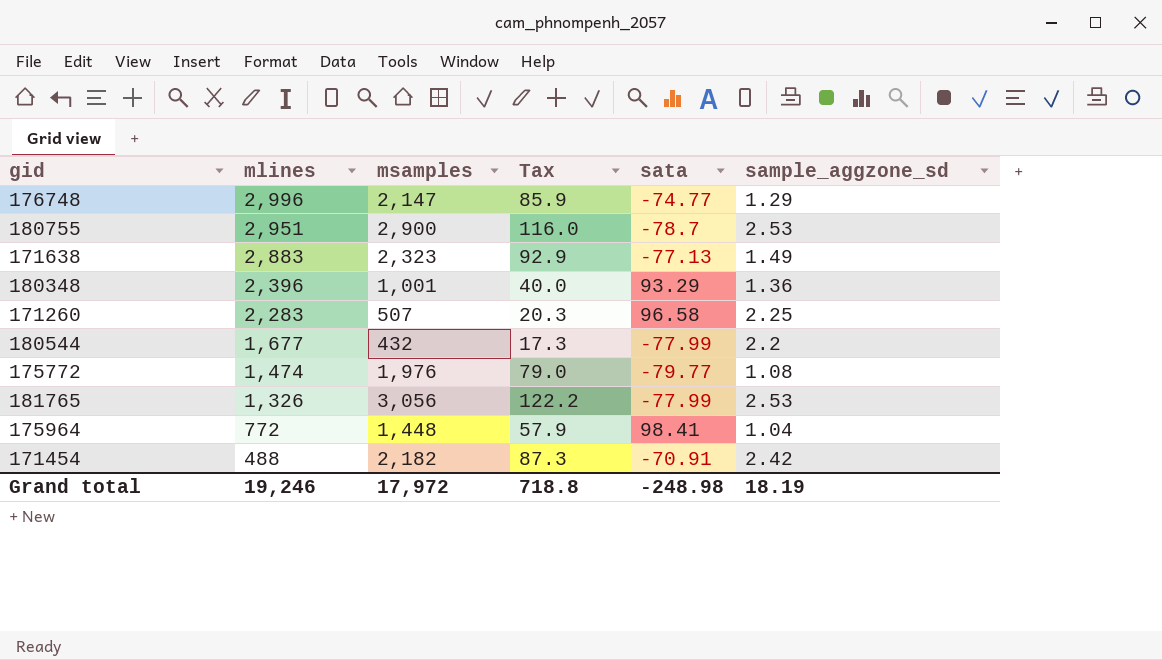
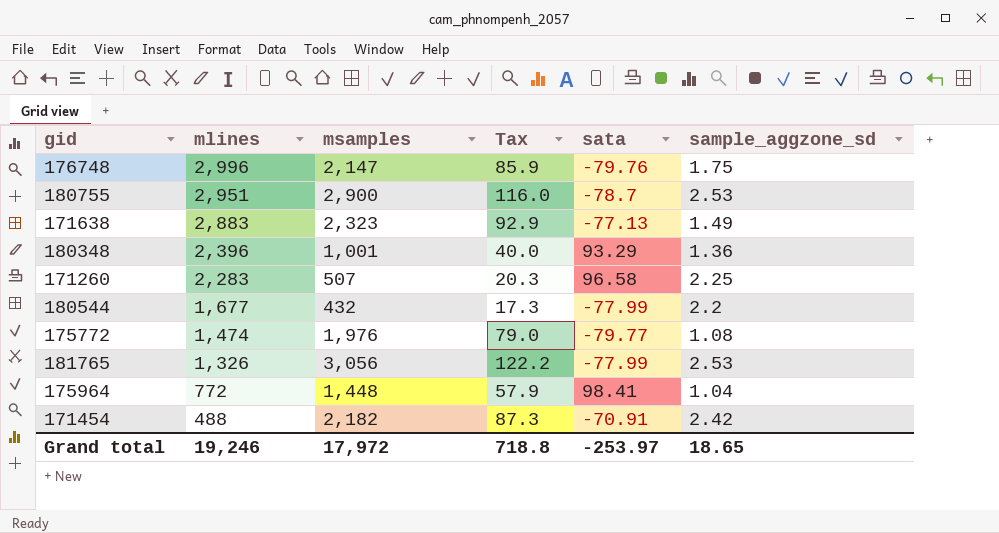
176748 | sata: -74.77 -> -79.76
176748 | sample_aggzone_sd: 1.29 -> 1.75
Grand total | sata: -248.98 -> -253.97
Grand total | sample_aggzone_sd: 18.19 -> 18.65

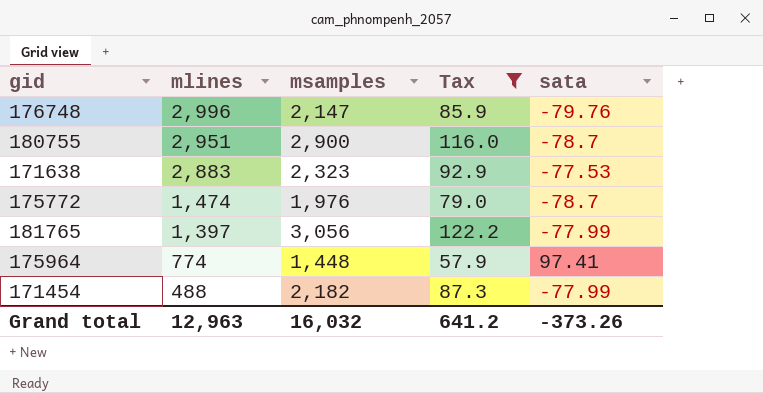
filter: none -> Tax >= 57.9
column sample_aggzone_sd | position: 6 -> none
171638 | sata: -77.13 -> -77.53
175772 | sata: -79.77 -> -78.7
181765 | mlines: 1,326 -> 1,397
175964 | mlines: 772 -> 774
175964 | sata: 98.41 -> 97.41
171454 | sata: -70.91 -> -77.99
Grand total | mlines: 19,246 -> 12,963
Grand total | msamples: 17,972 -> 16,032
Grand total | Tax: 718.8 -> 641.2
Grand total | sata: -253.97 -> -373.26

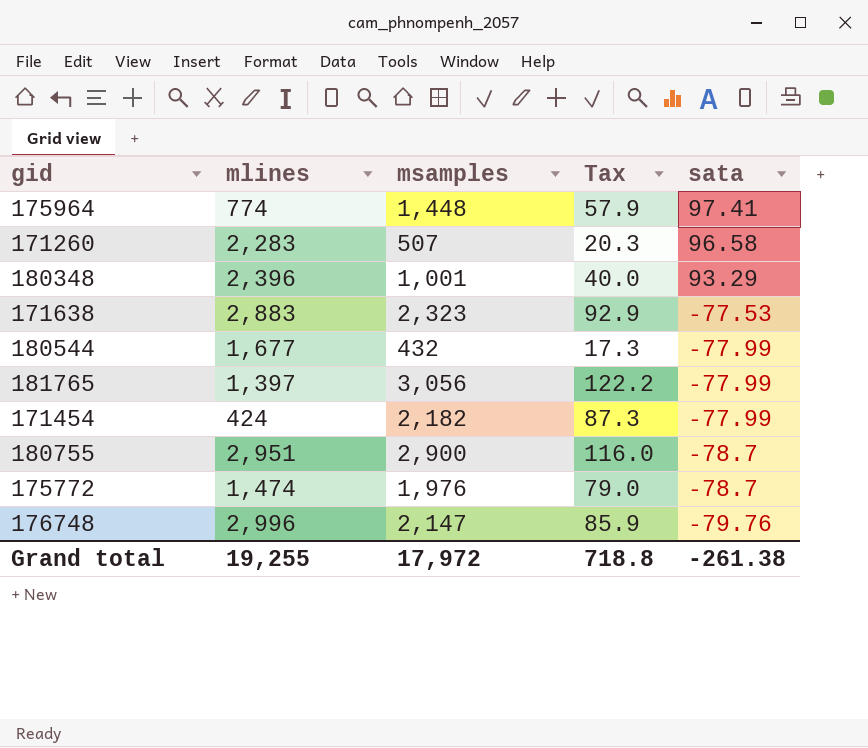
filter: Tax >= 57.9 -> none
row order: mlines descending -> sata descending
171454 | mlines: 488 -> 424
Grand total | mlines: 12,963 -> 19,255
Grand total | msamples: 16,032 -> 17,972
Grand total | Tax: 641.2 -> 718.8
Grand total | sata: -373.26 -> -261.38

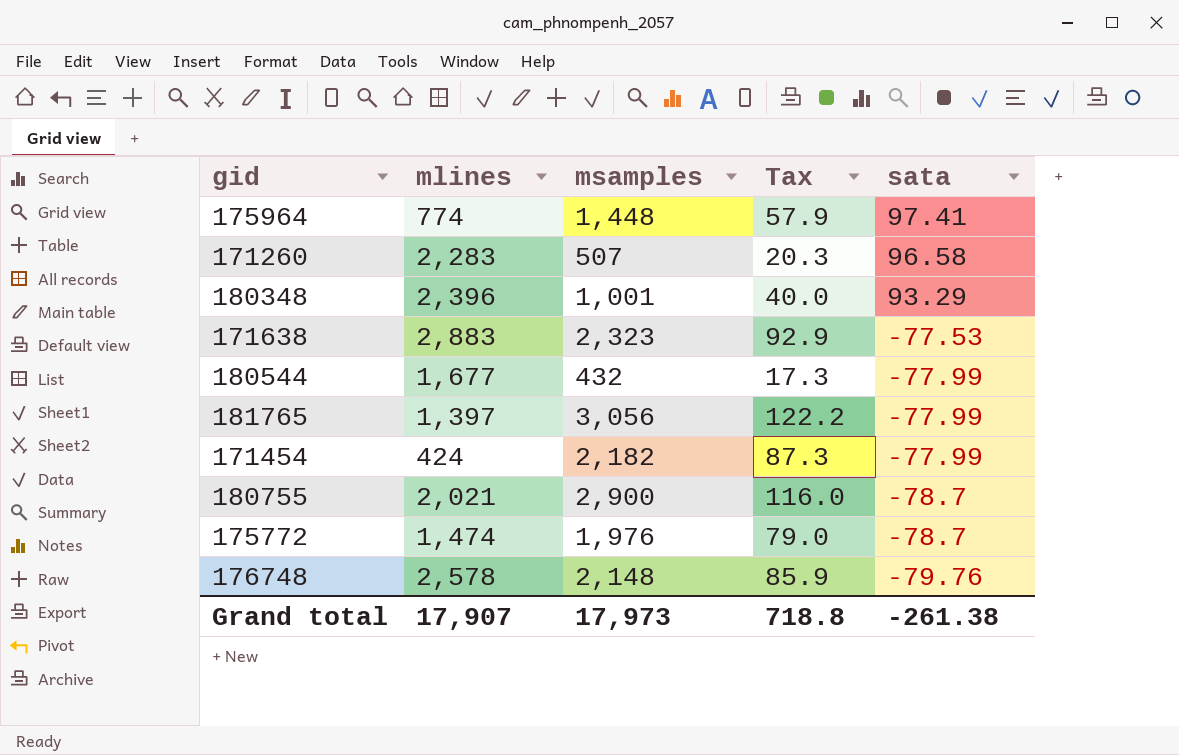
180755 | mlines: 2,951 -> 2,021
176748 | mlines: 2,996 -> 2,578
176748 | msamples: 2,147 -> 2,148
Grand total | mlines: 19,255 -> 17,907
Grand total | msamples: 17,972 -> 17,973

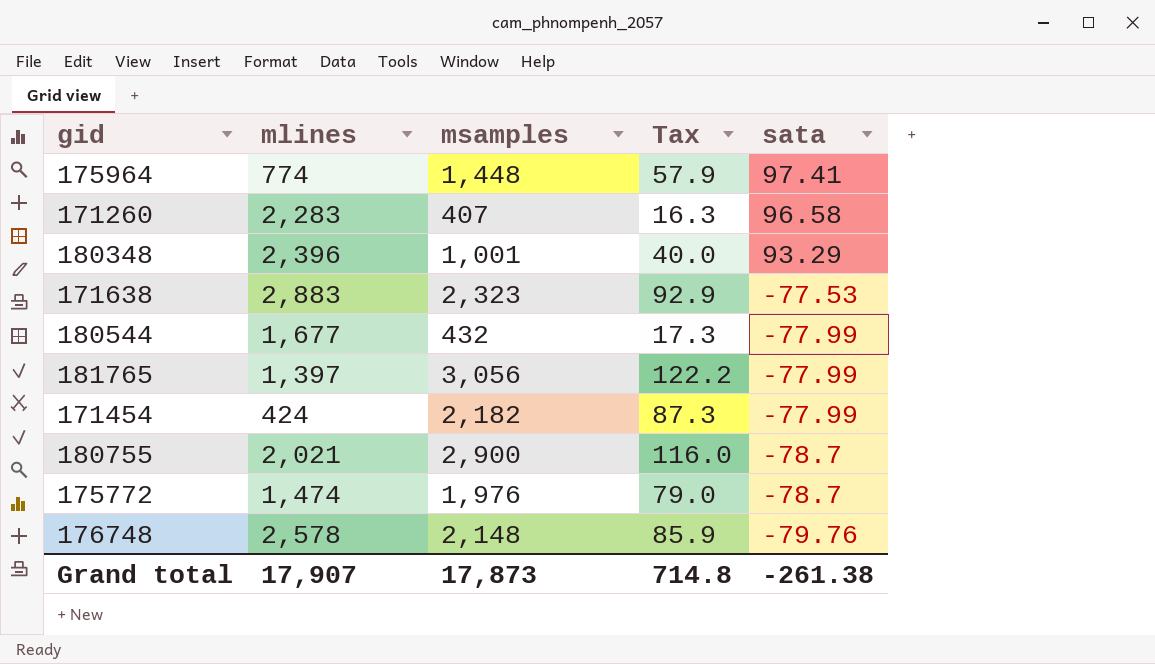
171260 | msamples: 507 -> 407
171260 | Tax: 20.3 -> 16.3
Grand total | msamples: 17,973 -> 17,873
Grand total | Tax: 718.8 -> 714.8

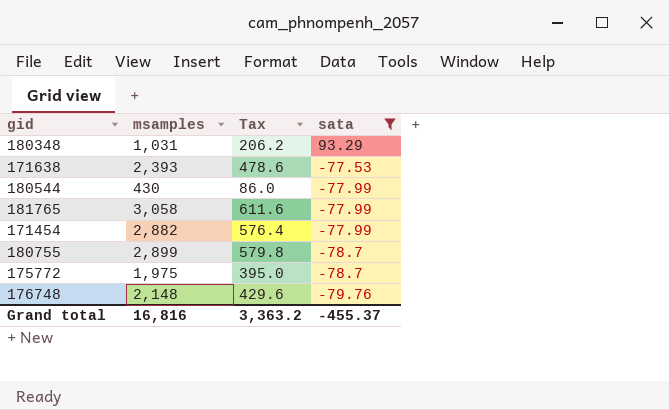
filter: none -> sata <= 93.29
column mlines | position: 2 -> none
column Tax | formula: [msamples] * 0.04 -> [msamples] * 0.2
180348 | msamples: 1,001 -> 1,031
171638 | msamples: 2,323 -> 2,393
180544 | msamples: 432 -> 430
181765 | msamples: 3,056 -> 3,058
171454 | msamples: 2,182 -> 2,882
180755 | msamples: 2,900 -> 2,899
175772 | msamples: 1,976 -> 1,975
Grand total | msamples: 17,873 -> 16,816
Grand total | Tax: 714.8 -> 3,363.2
Grand total | sata: -261.38 -> -455.37

